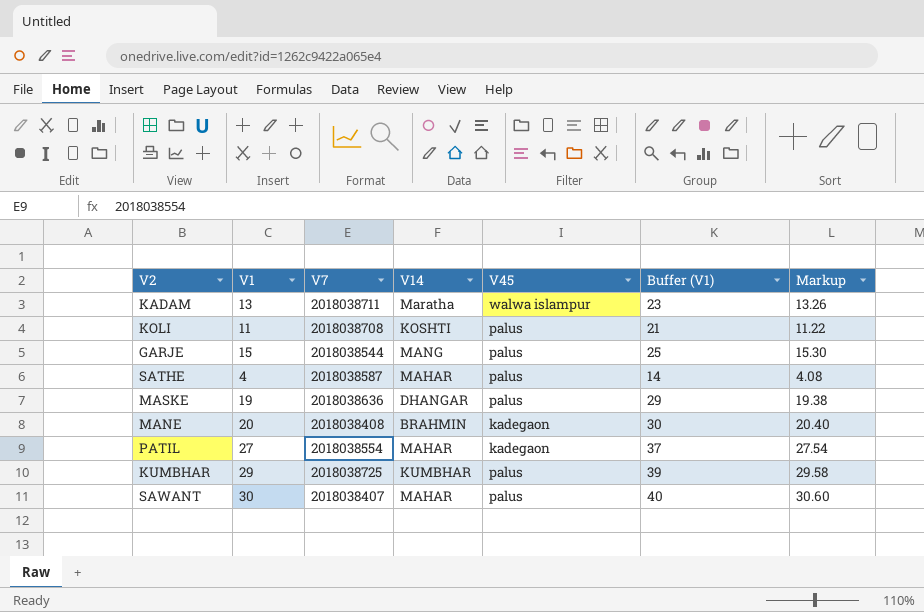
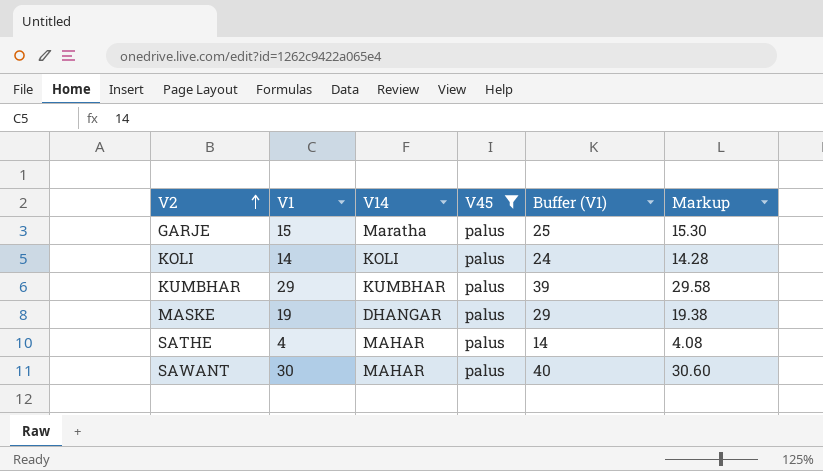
filter: none -> V45 = palus
row order: none -> V2 ascending
column V7 | position: 3 -> none
GARJE | V14: MANG -> Maratha
KOLI | V1: 11 -> 14
KOLI | V14: KOSHTI -> KOLI
KOLI | Buffer (V1): 21 -> 24
KOLI | Markup: 11.22 -> 14.28

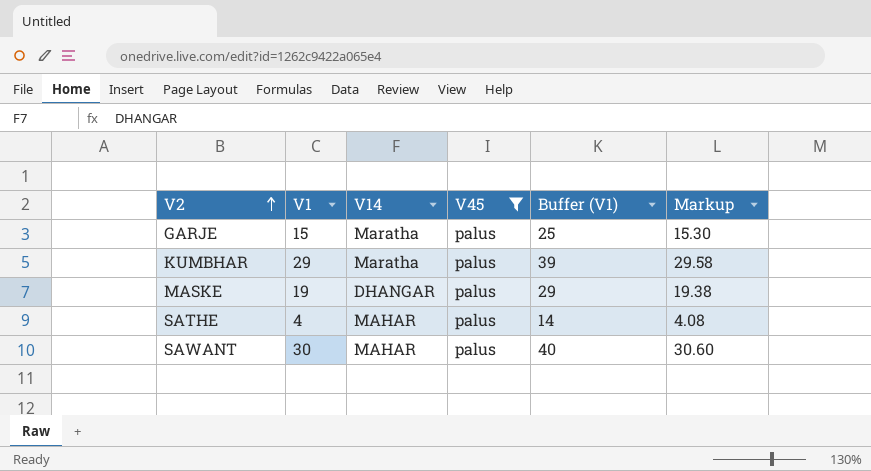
row KOLI: 14 | KOLI | palus | 24 | 14.28 -> none
KUMBHAR | V14: KUMBHAR -> Maratha

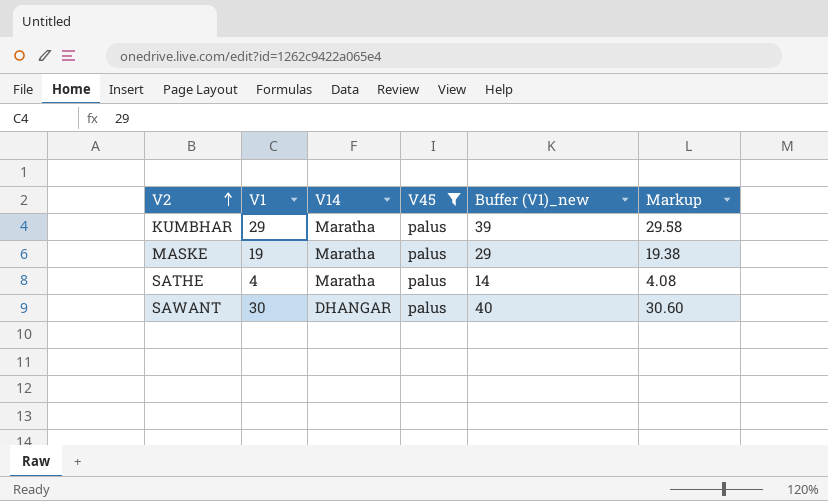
column name: Buffer (V1) -> Buffer (V1)_new
row GARJE: 15 | Maratha | palus | 25 | 15.30 -> none
MASKE | V14: DHANGAR -> Maratha
SATHE | V14: MAHAR -> Maratha
SAWANT | V14: MAHAR -> DHANGAR

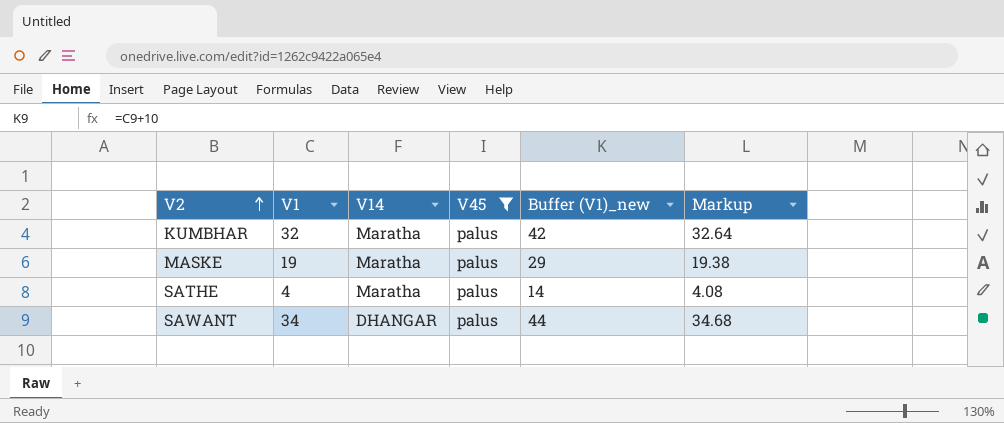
KUMBHAR | V1: 29 -> 32
KUMBHAR | Buffer (V1)_new: 39 -> 42
KUMBHAR | Markup: 29.58 -> 32.64
SAWANT | V1: 30 -> 34
SAWANT | Buffer (V1)_new: 40 -> 44
SAWANT | Markup: 30.60 -> 34.68

